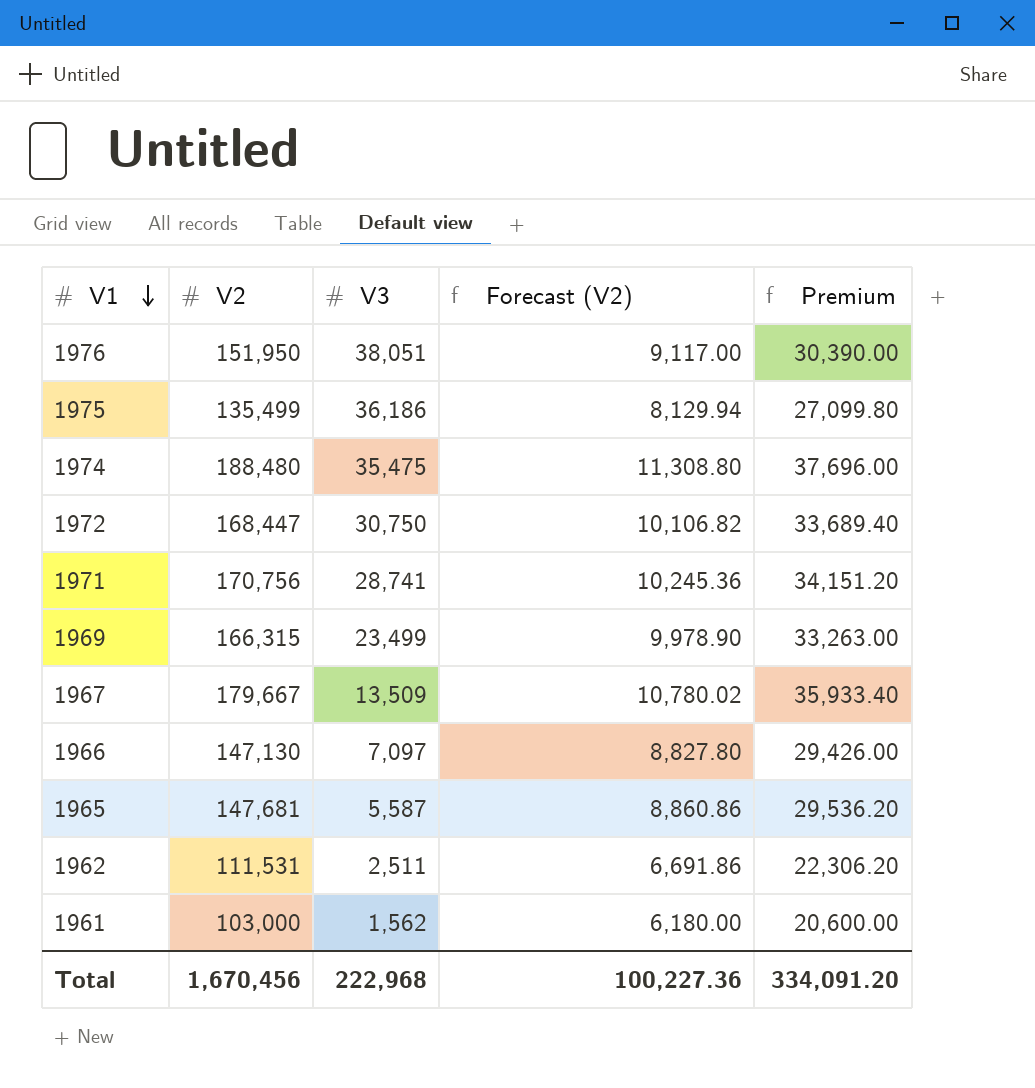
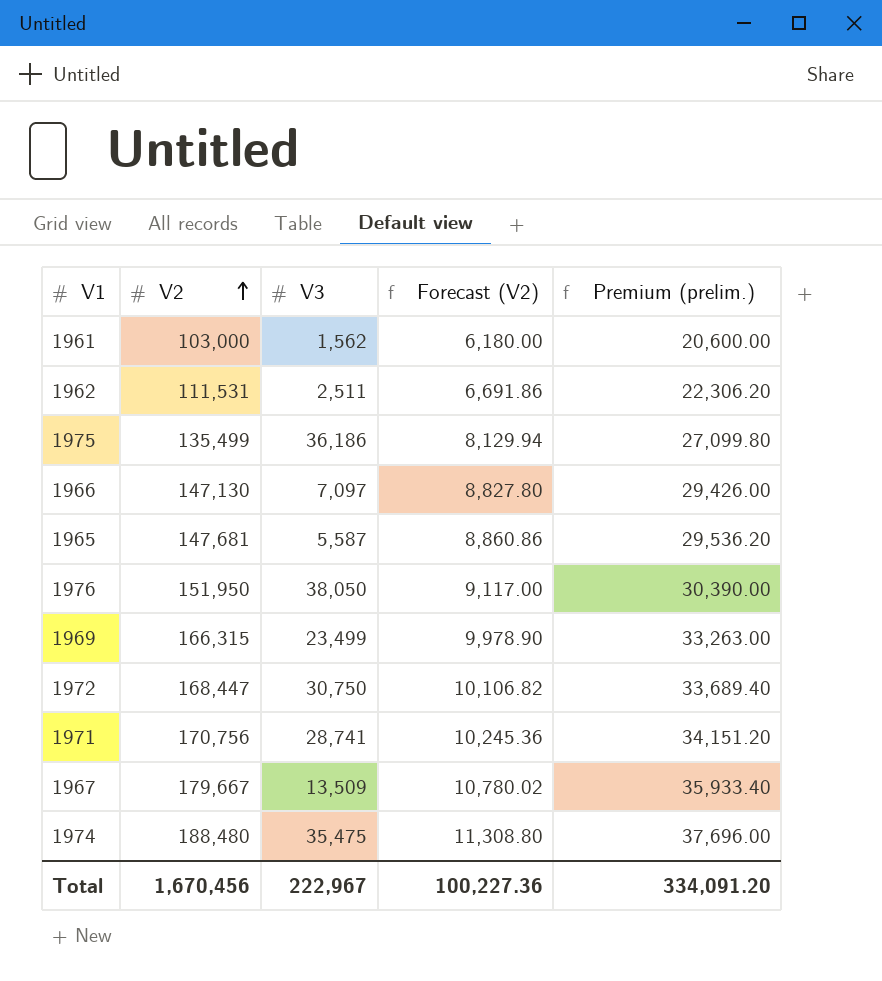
row order: V1 descending -> V2 ascending
column name: Premium -> Premium (prelim.)
1976 | V3: 38,051 -> 38,050
Total | V3: 222,968 -> 222,967

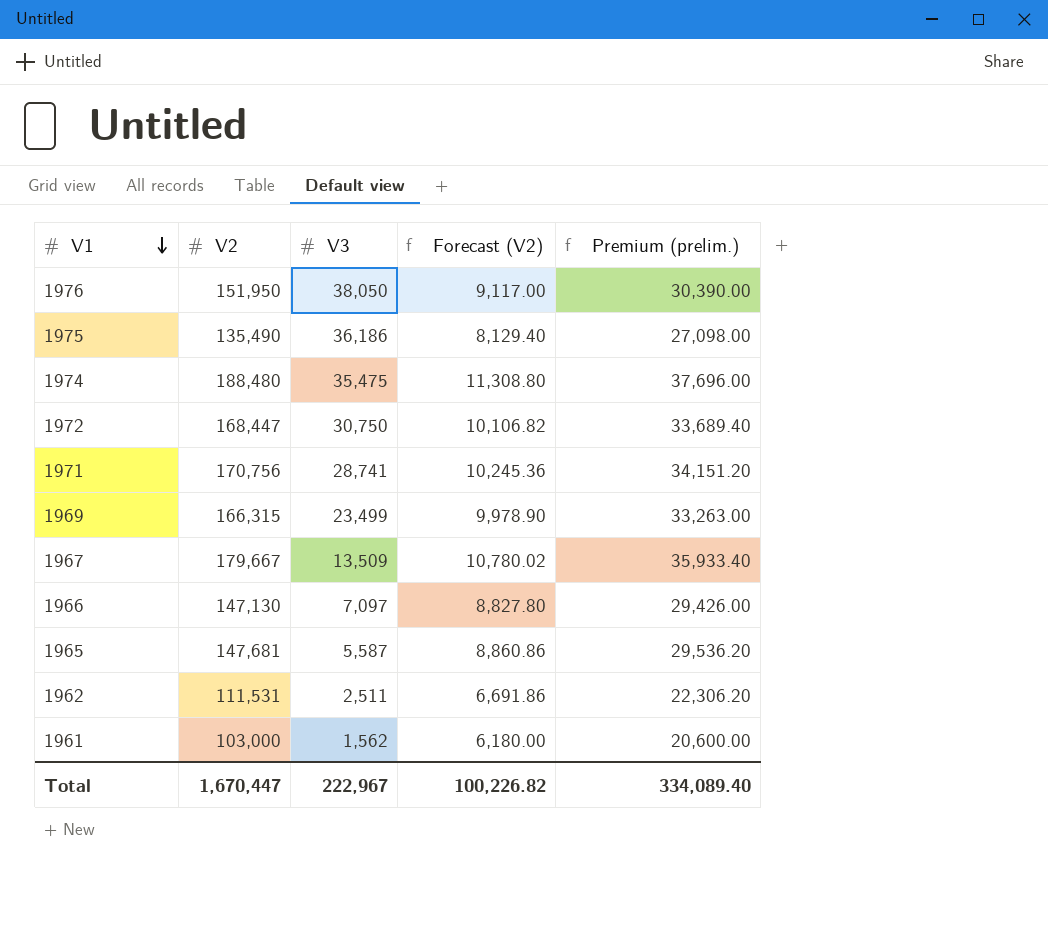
row order: V2 ascending -> V1 descending
1975 | V2: 135,499 -> 135,490
1975 | Forecast (V2): 8,129.94 -> 8,129.40
1975 | Premium (prelim.): 27,099.80 -> 27,098.00
Total | V2: 1,670,456 -> 1,670,447
Total | Forecast (V2): 100,227.36 -> 100,226.82
Total | Premium (prelim.): 334,091.20 -> 334,089.40

